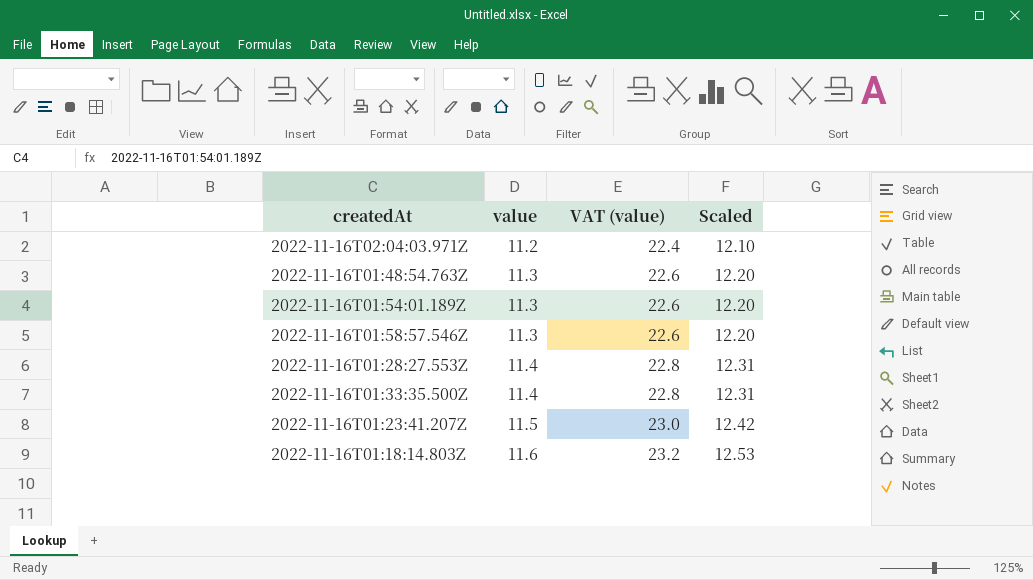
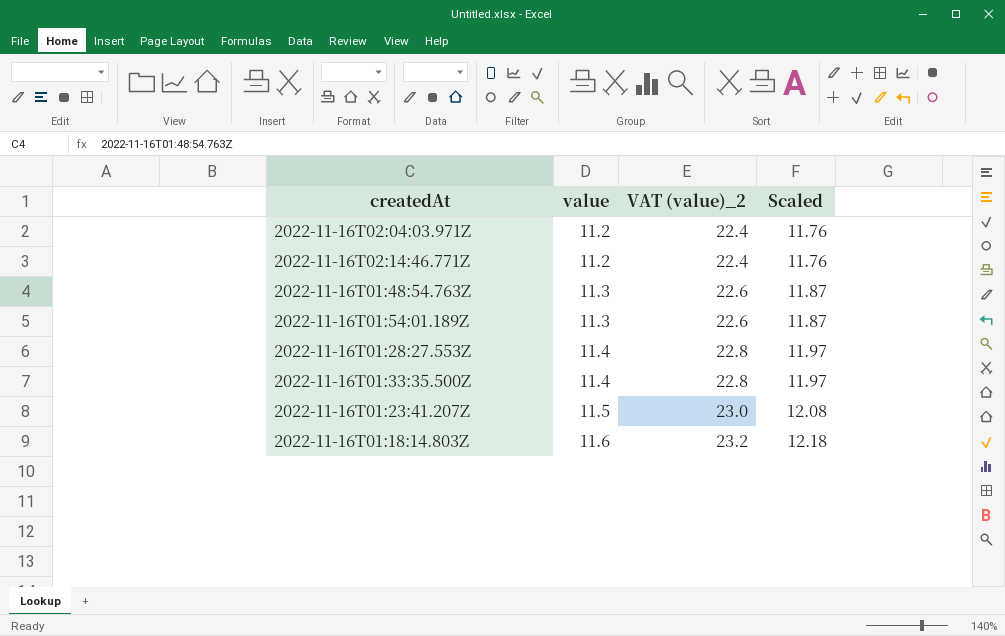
column name: VAT (value) -> VAT (value)_2
column Scaled | formula: [value] * 1.08 -> [value] * 1.05
row 2022-11-16T01:58:57.546Z: 11.3 | 22.6 | 12.20 -> none
row 2022-11-16T02:14:46.771Z: none -> 11.2 | 22.4 | 11.76

